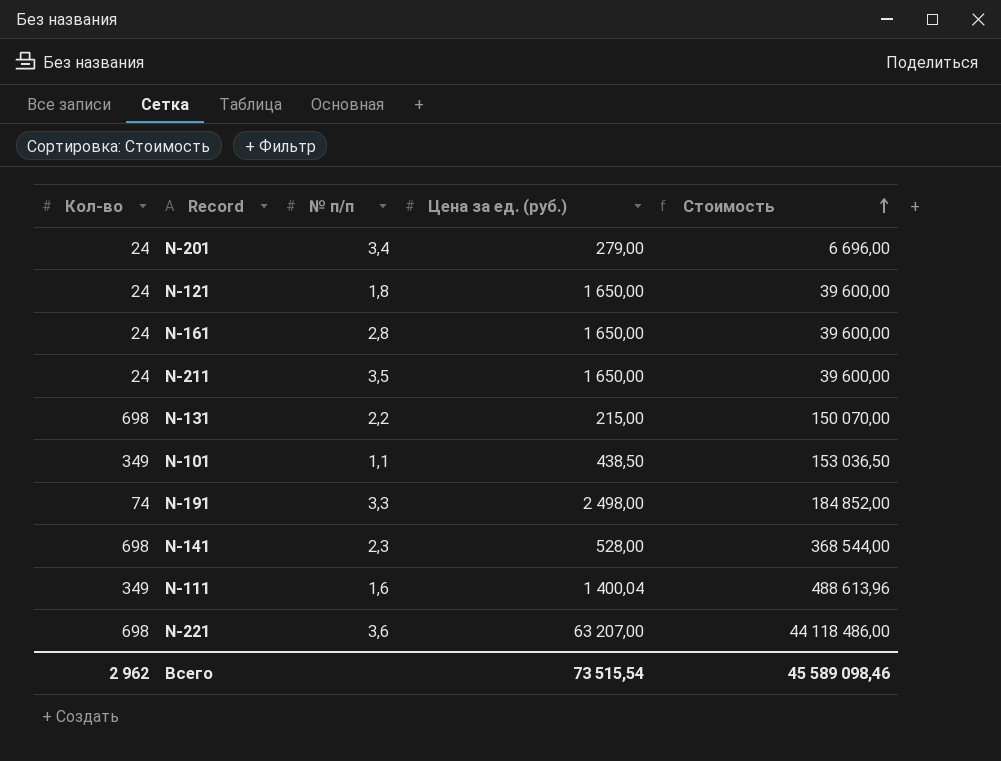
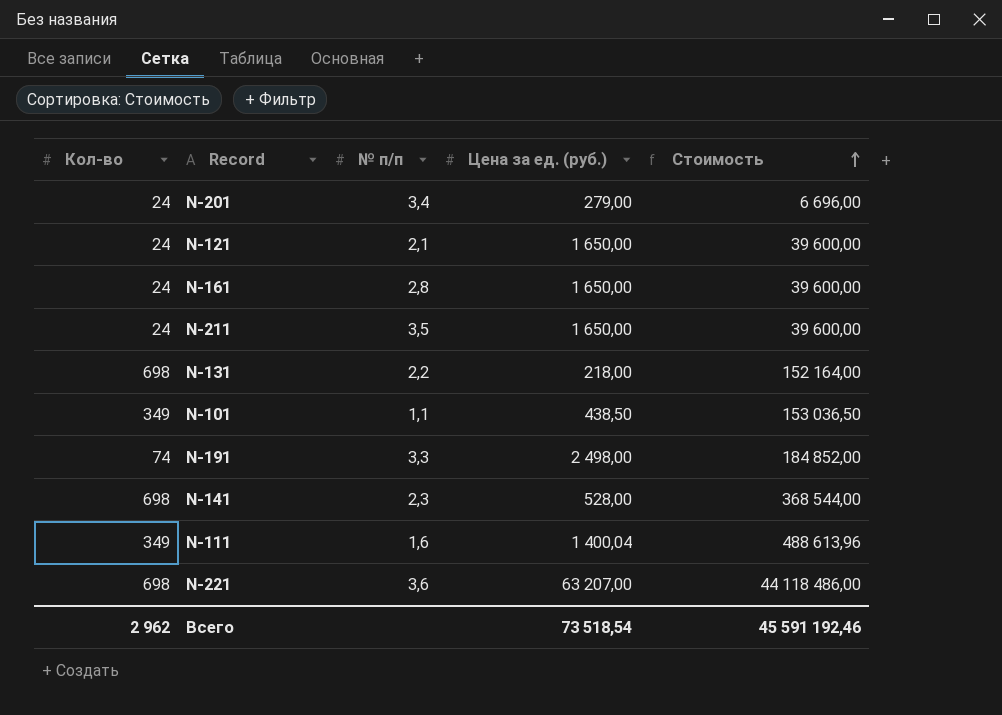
N-121 | № п/п: 1,8 -> 2,1
N-131 | Цена за ед. (руб.): 215,00 -> 218,00
N-131 | Стоимость: 150 070,00 -> 152 164,00
Всего | Цена за ед. (руб.): 73 515,54 -> 73 518,54
Всего | Стоимость: 45 589 098,46 -> 45 591 192,46

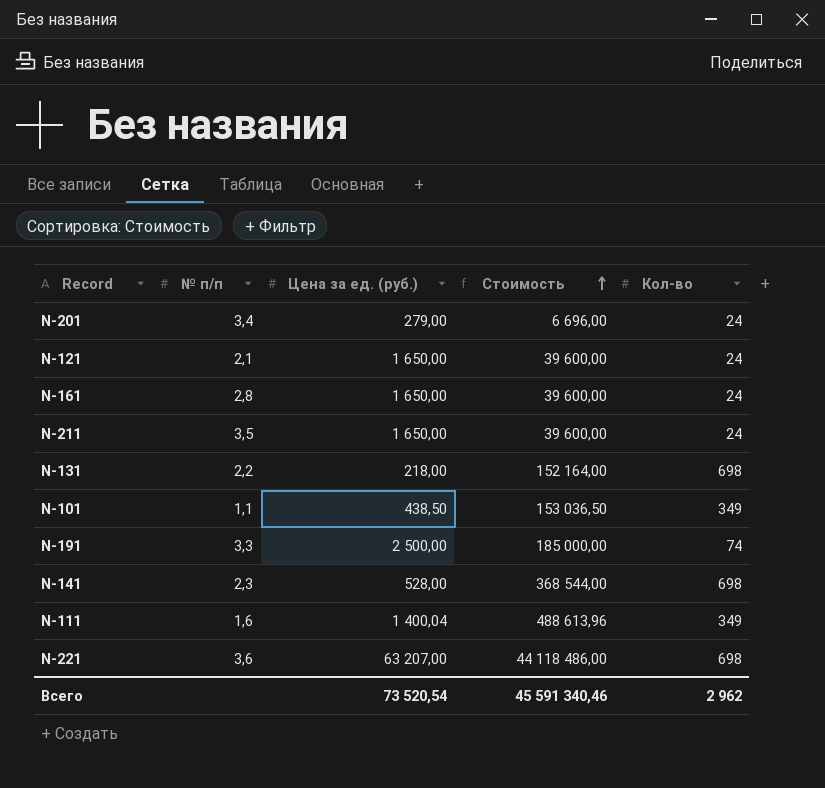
column Кол-во | position: 1 -> 5
N-191 | Цена за ед. (руб.): 2 498,00 -> 2 500,00
N-191 | Стоимость: 184 852,00 -> 185 000,00
Всего | Цена за ед. (руб.): 73 518,54 -> 73 520,54
Всего | Стоимость: 45 591 192,46 -> 45 591 340,46

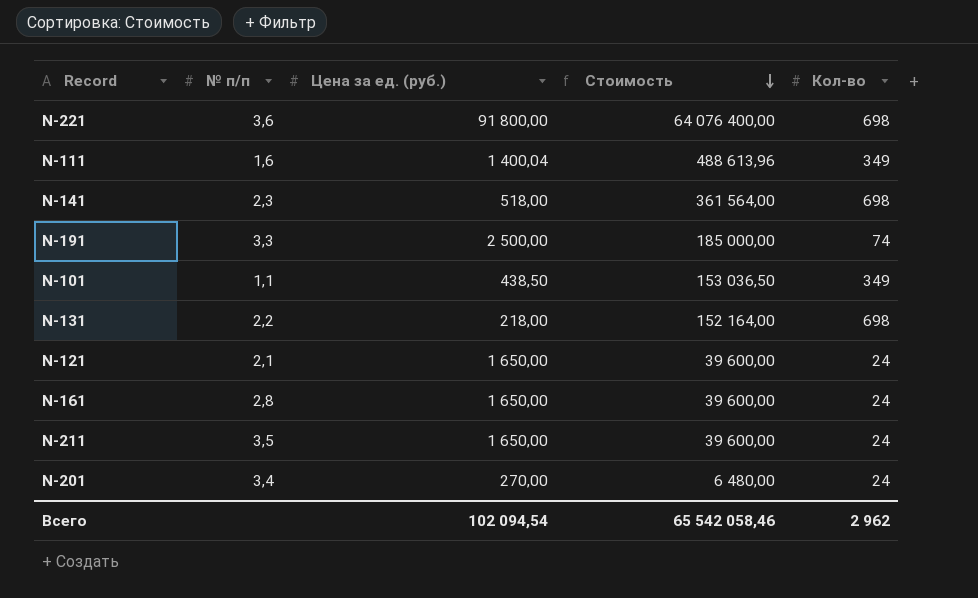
row order: Стоимость ascending -> Стоимость descending
N-221 | Цена за ед. (руб.): 63 207,00 -> 91 800,00
N-221 | Стоимость: 44 118 486,00 -> 64 076 400,00
N-141 | Цена за ед. (руб.): 528,00 -> 518,00
N-141 | Стоимость: 368 544,00 -> 361 564,00
N-201 | Цена за ед. (руб.): 279,00 -> 270,00
N-201 | Стоимость: 6 696,00 -> 6 480,00
Всего | Цена за ед. (руб.): 73 520,54 -> 102 094,54
Всего | Стоимость: 45 591 340,46 -> 65 542 058,46

